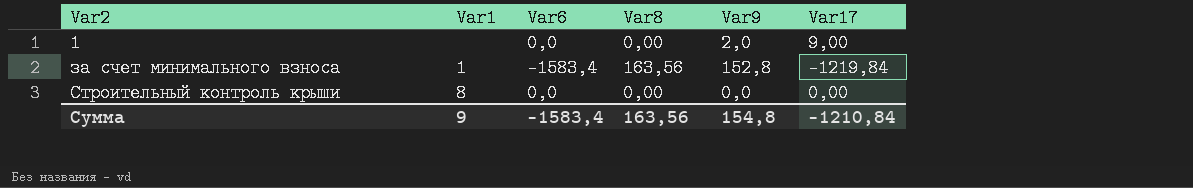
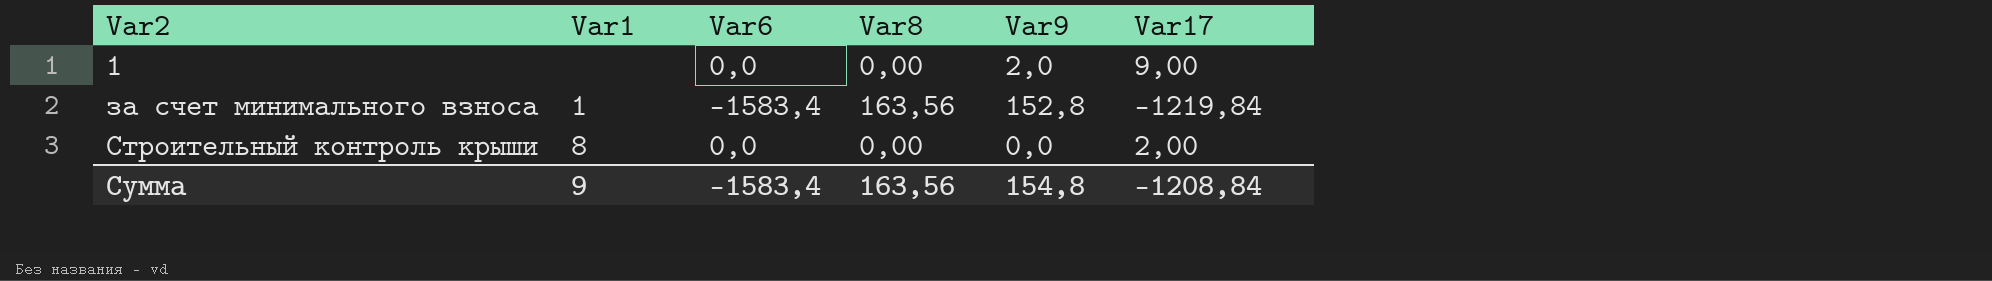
Строительный контроль крыши | Var17: 0,00 -> 2,00
Сумма | Var17: -1210,84 -> -1208,84

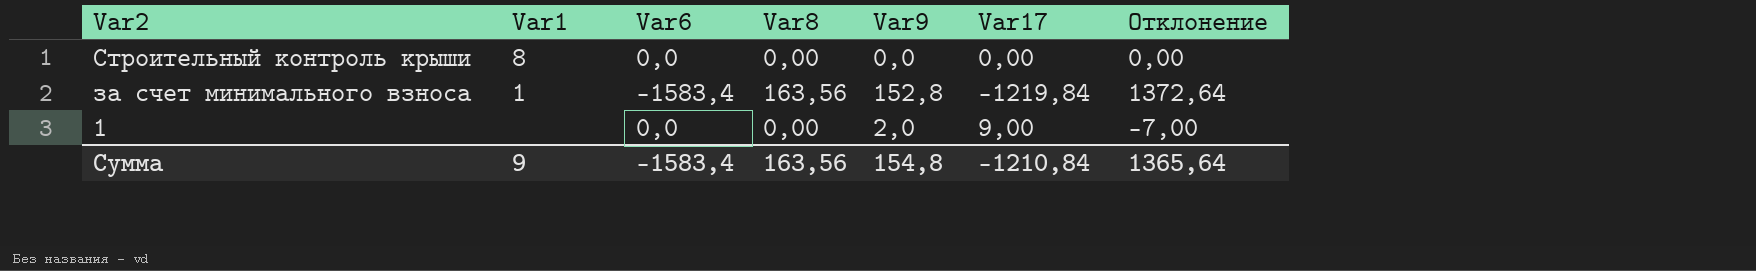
row order: Var2 ascending -> Var2 descending
column Отклонение | formula: none -> [Var9] - [Var17]
Строительный контроль крыши | Var17: 2,00 -> 0,00
Сумма | Var17: -1208,84 -> -1210,84

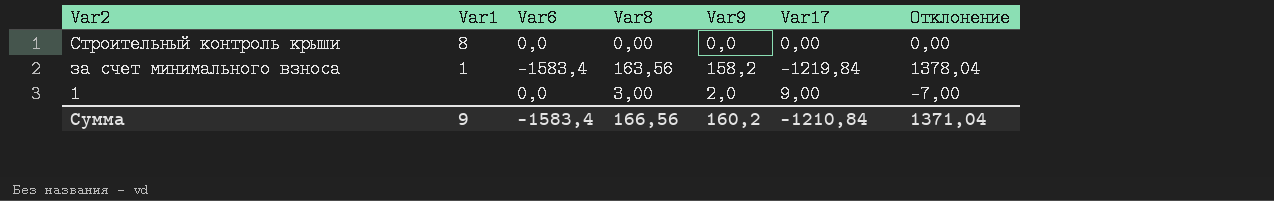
за счет минимального взноса | Var9: 152,8 -> 158,2
за счет минимального взноса | Отклонение: 1372,64 -> 1378,04
1 | Var8: 0,00 -> 3,00
Сумма | Var8: 163,56 -> 166,56
Сумма | Var9: 154,8 -> 160,2
Сумма | Отклонение: 1365,64 -> 1371,04

